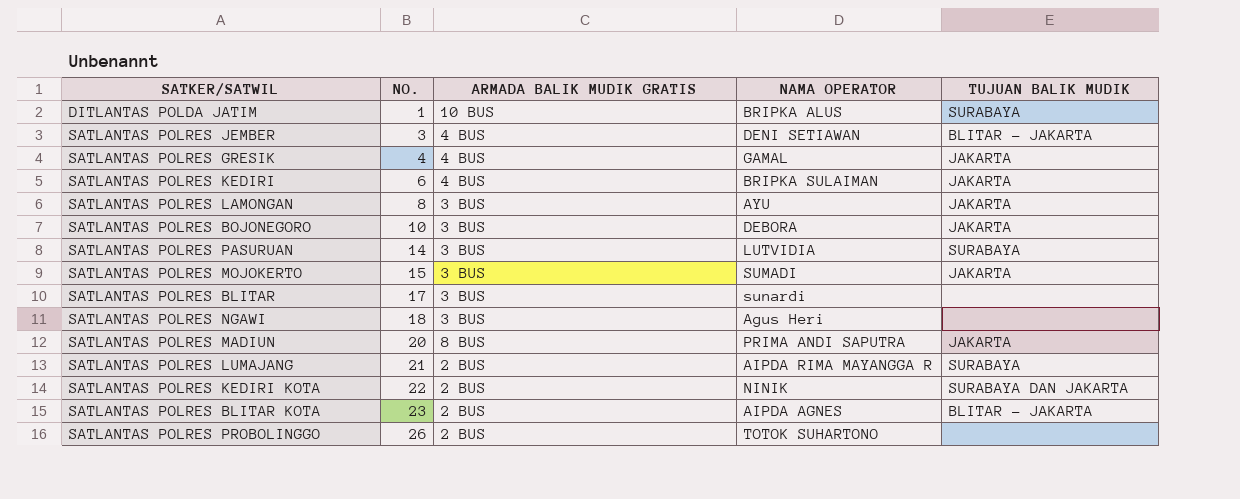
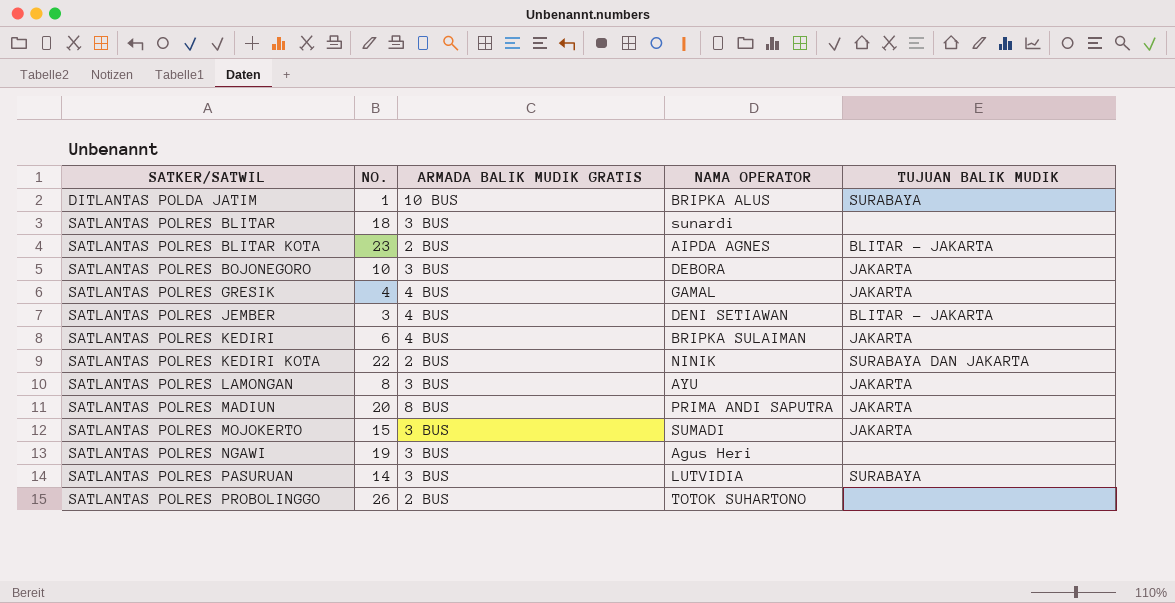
row order: NO. ascending -> SATKER/SATWIL ascending
row SATLANTAS POLRES LUMAJANG: 21 | 2 BUS | AIPDA RIMA MAYANGGA R | SURABAYA -> none
SATLANTAS POLRES BLITAR | NO.: 17 -> 18
SATLANTAS POLRES NGAWI | NO.: 18 -> 19

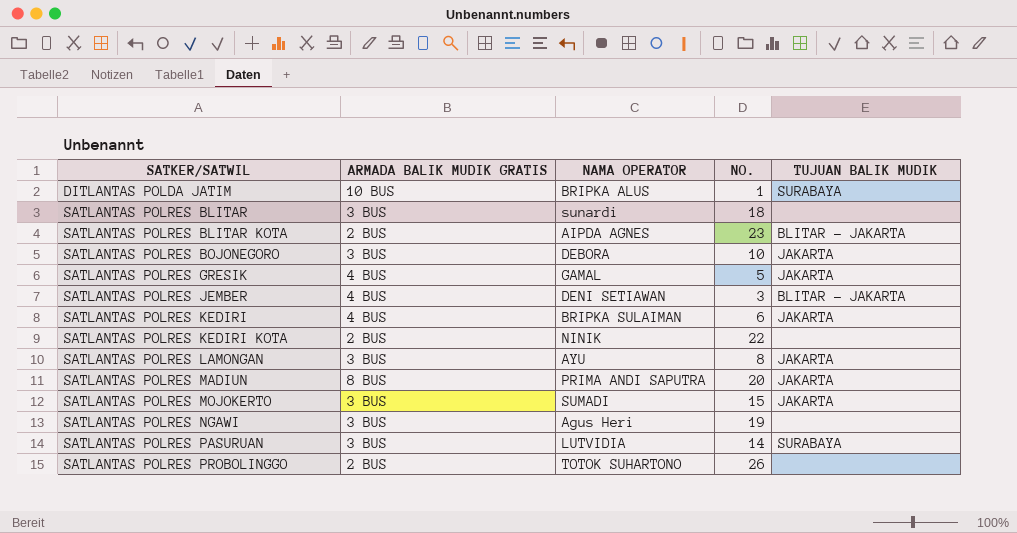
column NO. | position: 2 -> 4
SATLANTAS POLRES GRESIK | NO.: 4 -> 5
SATLANTAS POLRES KEDIRI KOTA | TUJUAN BALIK MUDIK: SURABAYA DAN JAKARTA -> none

